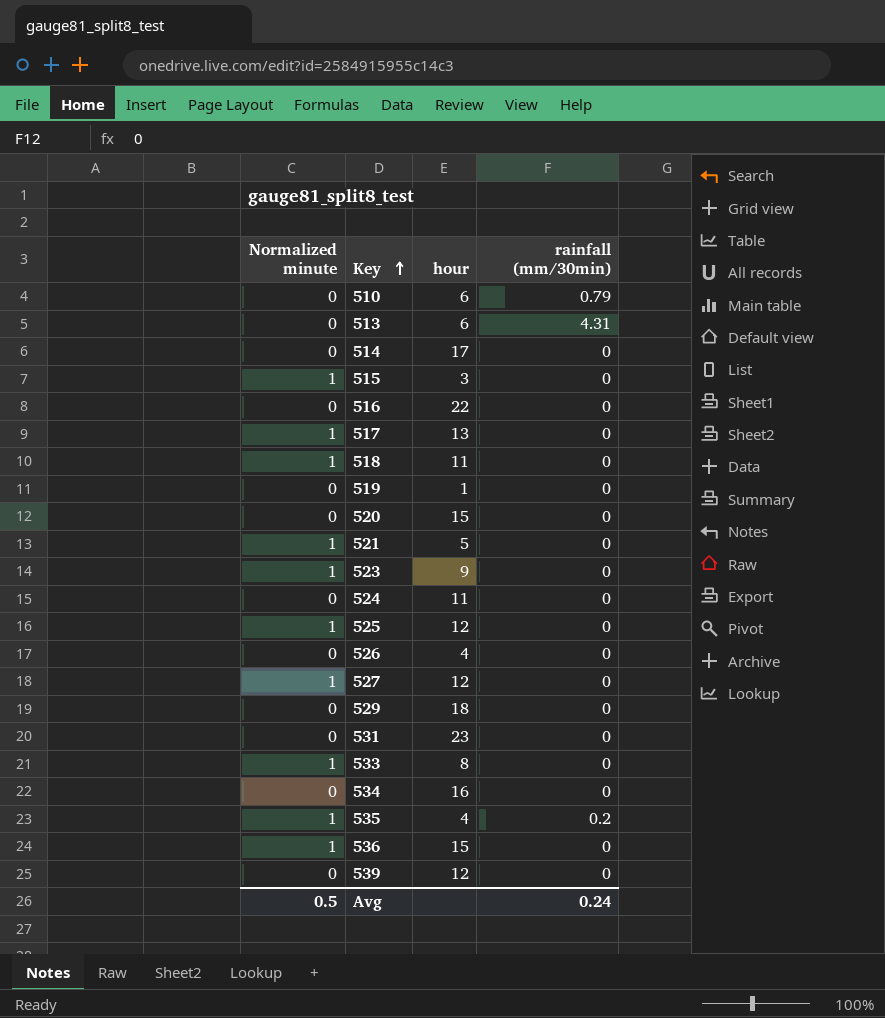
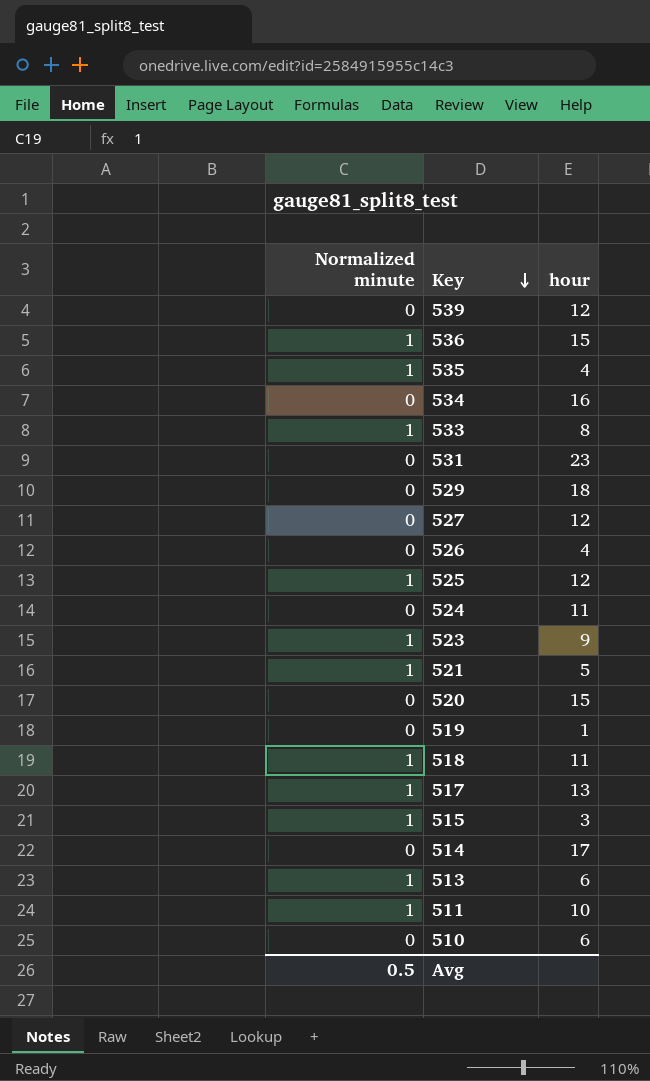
row order: Key ascending -> Key descending
column rainfall (mm/30min) | position: 4 -> none
row 516: 0 | 22 | 0 -> none
527 | Normalized minute: 1 -> 0
513 | Normalized minute: 0 -> 1
row 511: none -> 1 | 10

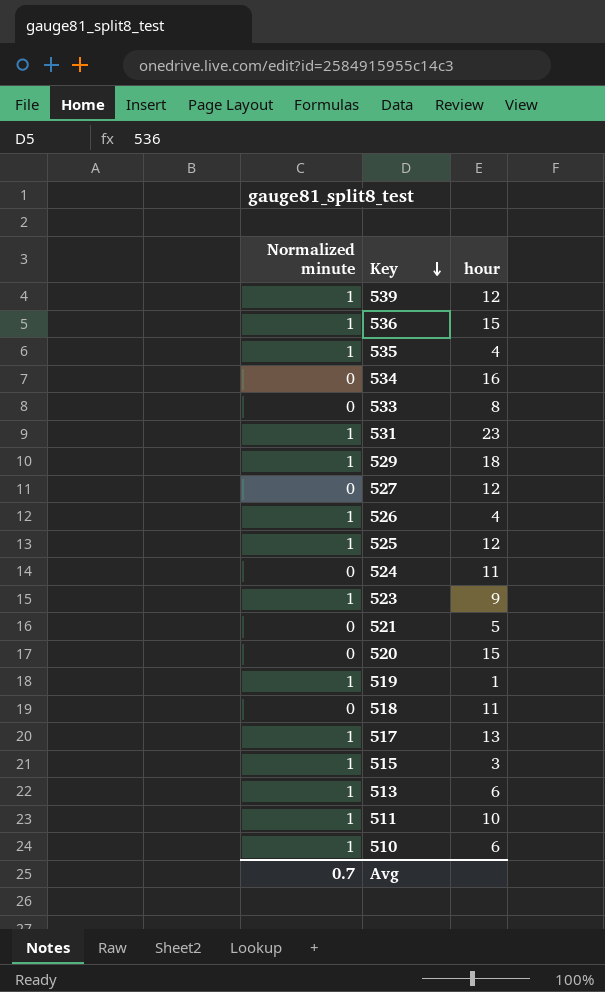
row 514: 0 | 17 -> none
539 | Normalized minute: 0 -> 1
533 | Normalized minute: 1 -> 0
531 | Normalized minute: 0 -> 1
529 | Normalized minute: 0 -> 1
526 | Normalized minute: 0 -> 1
521 | Normalized minute: 1 -> 0
519 | Normalized minute: 0 -> 1
518 | Normalized minute: 1 -> 0
510 | Normalized minute: 0 -> 1
Avg | Normalized minute: 0.5 -> 0.7

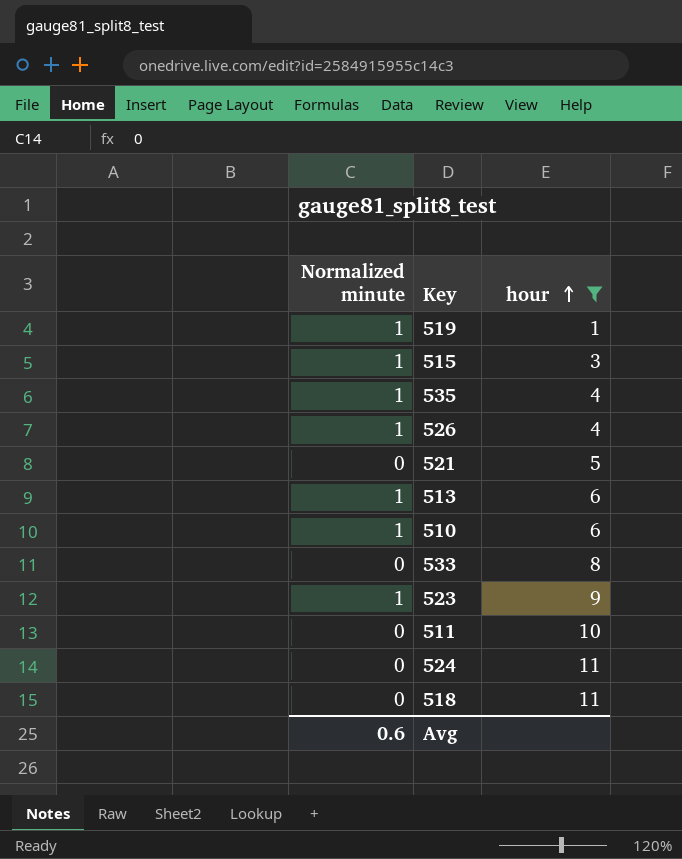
filter: none -> hour <= 11
row order: Key descending -> hour ascending
511 | Normalized minute: 1 -> 0
Avg | Normalized minute: 0.7 -> 0.6

